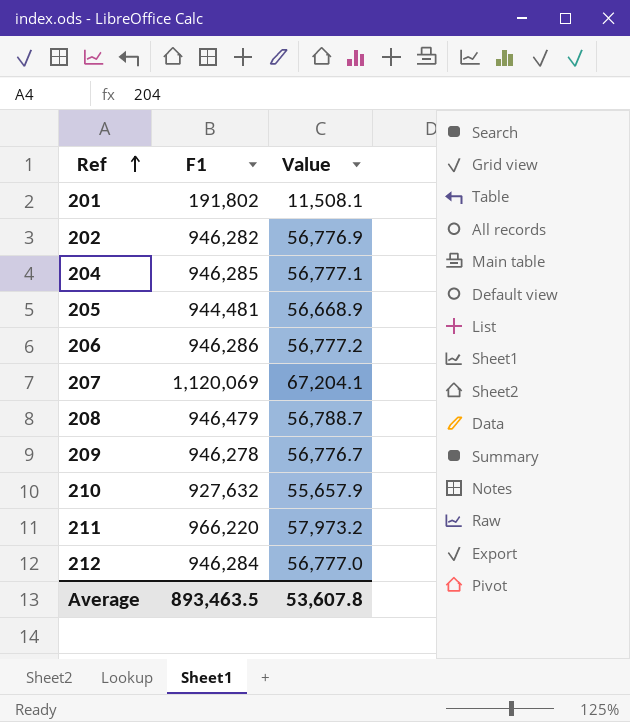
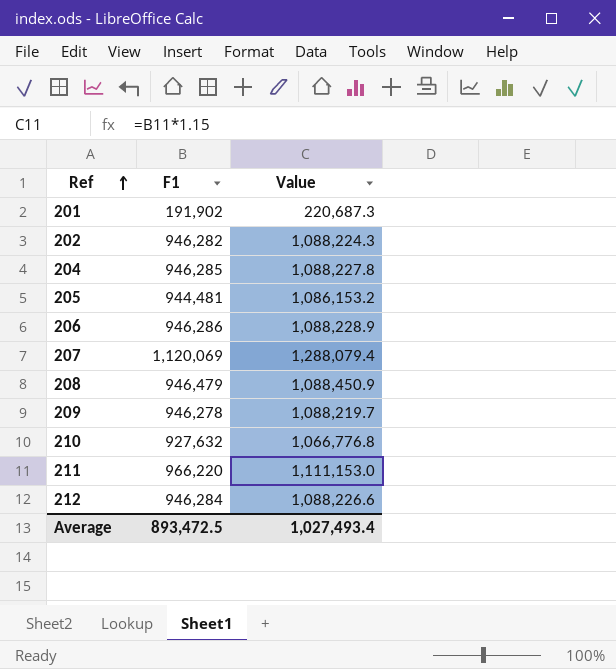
column Value | formula: [F1] * 0.06 -> [F1] * 1.15
201 | F1: 191,802 -> 191,902
Average | F1: 893,463.5 -> 893,472.5
Average | Value: 53,607.8 -> 1,027,493.4

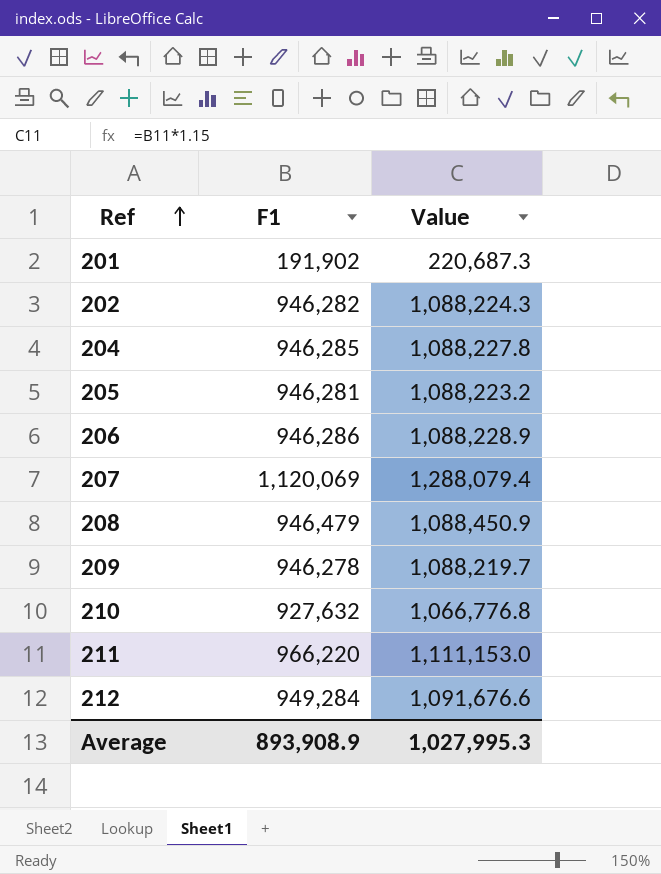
205 | F1: 944,481 -> 946,281
205 | Value: 1,086,153.2 -> 1,088,223.2
212 | F1: 946,284 -> 949,284
212 | Value: 1,088,226.6 -> 1,091,676.6
Average | F1: 893,472.5 -> 893,908.9
Average | Value: 1,027,493.4 -> 1,027,995.3

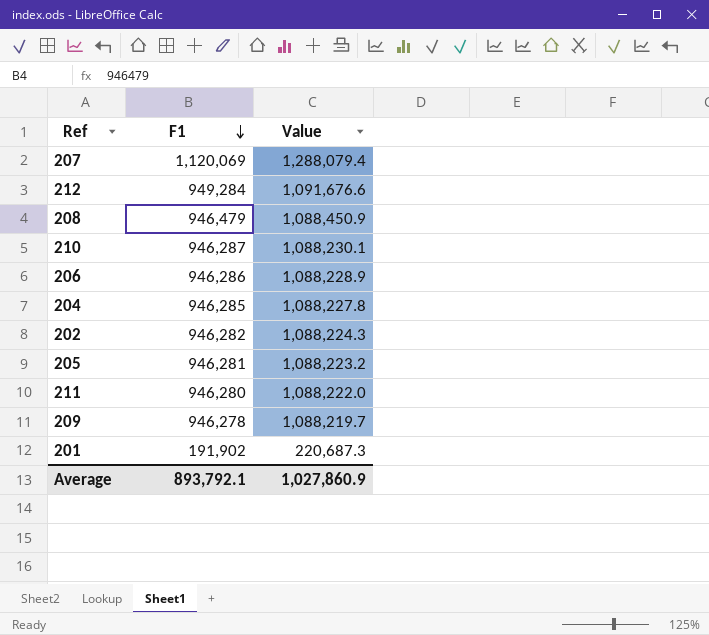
row order: Ref ascending -> F1 descending
210 | F1: 927,632 -> 946,287
210 | Value: 1,066,776.8 -> 1,088,230.1
211 | F1: 966,220 -> 946,280
211 | Value: 1,111,153.0 -> 1,088,222.0
Average | F1: 893,908.9 -> 893,792.1
Average | Value: 1,027,995.3 -> 1,027,860.9

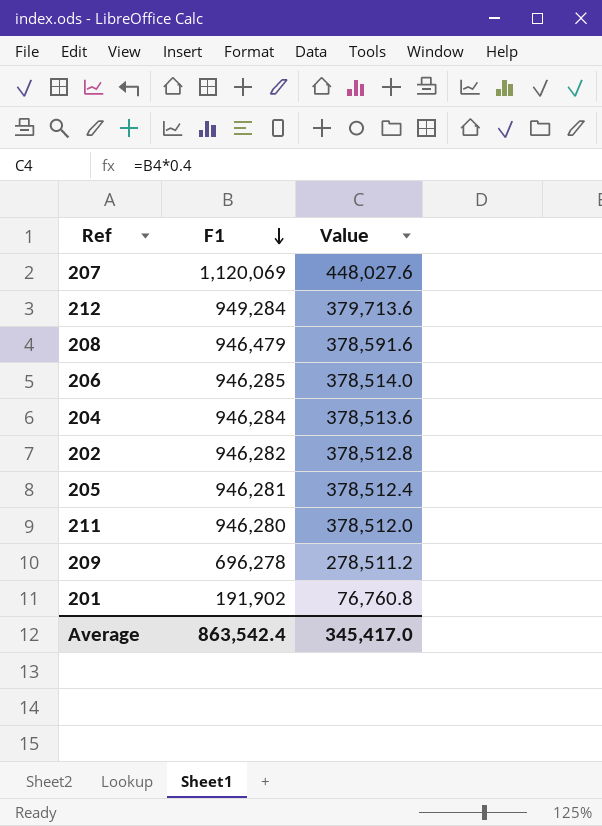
column Value | formula: [F1] * 1.15 -> [F1] * 0.4
row 210: 946,287 | 1,088,230.1 -> none
206 | F1: 946,286 -> 946,285
204 | F1: 946,285 -> 946,284
209 | F1: 946,278 -> 696,278
Average | F1: 893,792.1 -> 863,542.4
Average | Value: 1,027,860.9 -> 345,417.0

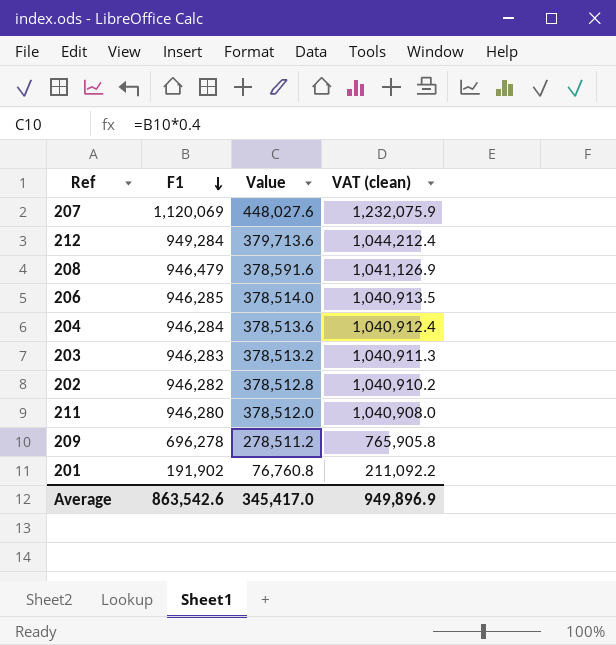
column VAT (clean) | formula: none -> [F1] * 1.1
row 205: 946,281 | 378,512.4 -> none
row 203: none -> 946,283 | 378,513.2 | 1,040,911.3
Average | F1: 863,542.4 -> 863,542.6

